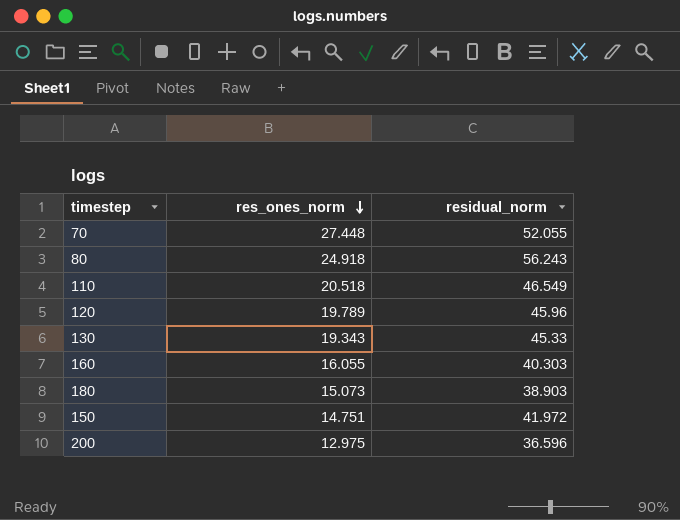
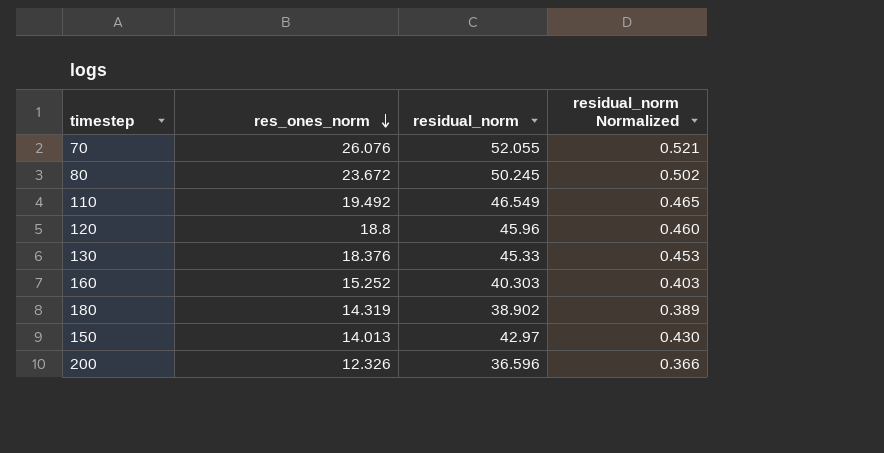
column residual_norm Normalized | formula: none -> [residual_norm] * 0.01
70 | res_ones_norm: 27.448 -> 26.076
80 | res_ones_norm: 24.918 -> 23.672
80 | residual_norm: 56.243 -> 50.245
110 | res_ones_norm: 20.518 -> 19.492
120 | res_ones_norm: 19.789 -> 18.8
130 | res_ones_norm: 19.343 -> 18.376
160 | res_ones_norm: 16.055 -> 15.252
180 | res_ones_norm: 15.073 -> 14.319
180 | residual_norm: 38.903 -> 38.902
150 | res_ones_norm: 14.751 -> 14.013
150 | residual_norm: 41.972 -> 42.97
200 | res_ones_norm: 12.975 -> 12.326

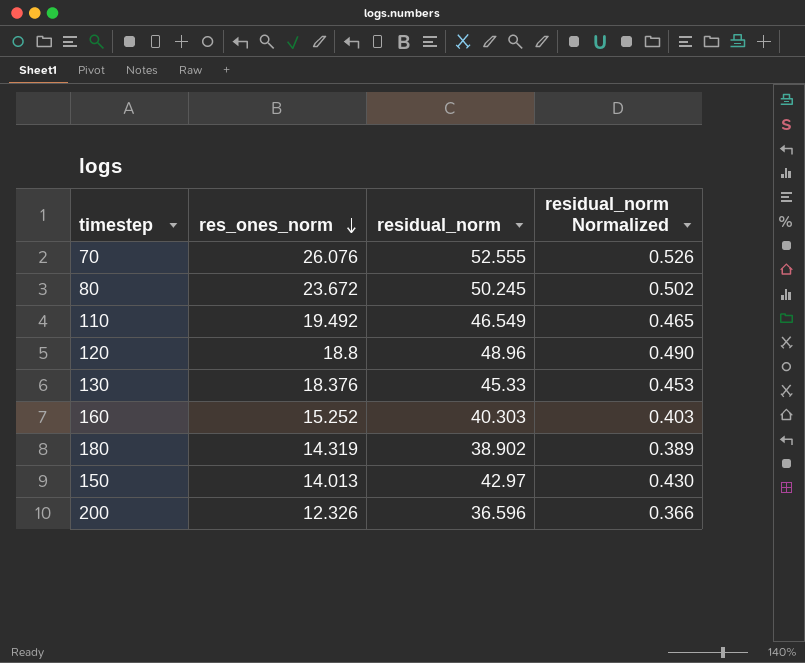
70 | residual_norm: 52.055 -> 52.555
70 | residual_norm Normalized: 0.521 -> 0.526
120 | residual_norm: 45.96 -> 48.96
120 | residual_norm Normalized: 0.460 -> 0.490

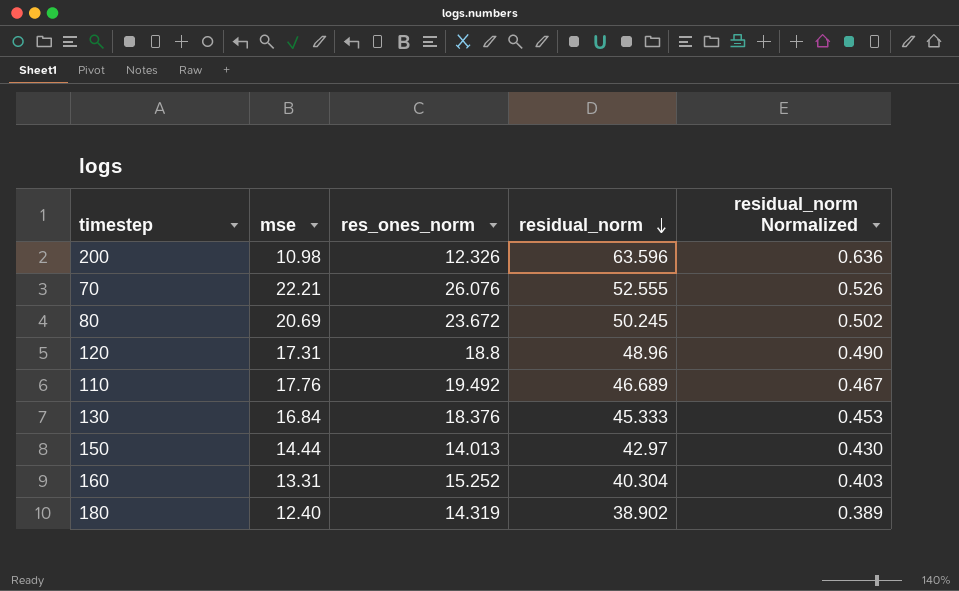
row order: res_ones_norm descending -> residual_norm descending
column mse | position: none -> 2
200 | residual_norm: 36.596 -> 63.596
200 | residual_norm Normalized: 0.366 -> 0.636
110 | residual_norm: 46.549 -> 46.689
110 | residual_norm Normalized: 0.465 -> 0.467
130 | residual_norm: 45.33 -> 45.333
160 | residual_norm: 40.303 -> 40.304

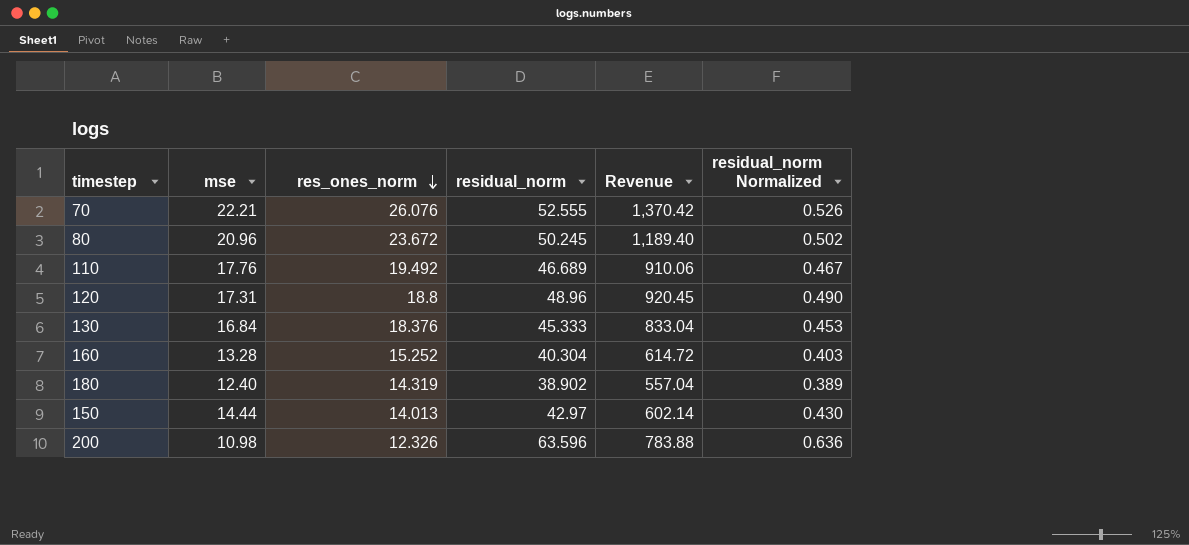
row order: residual_norm descending -> res_ones_norm descending
column Revenue | formula: none -> [res_ones_norm] * [residual_norm]
80 | mse: 20.69 -> 20.96
160 | mse: 13.31 -> 13.28

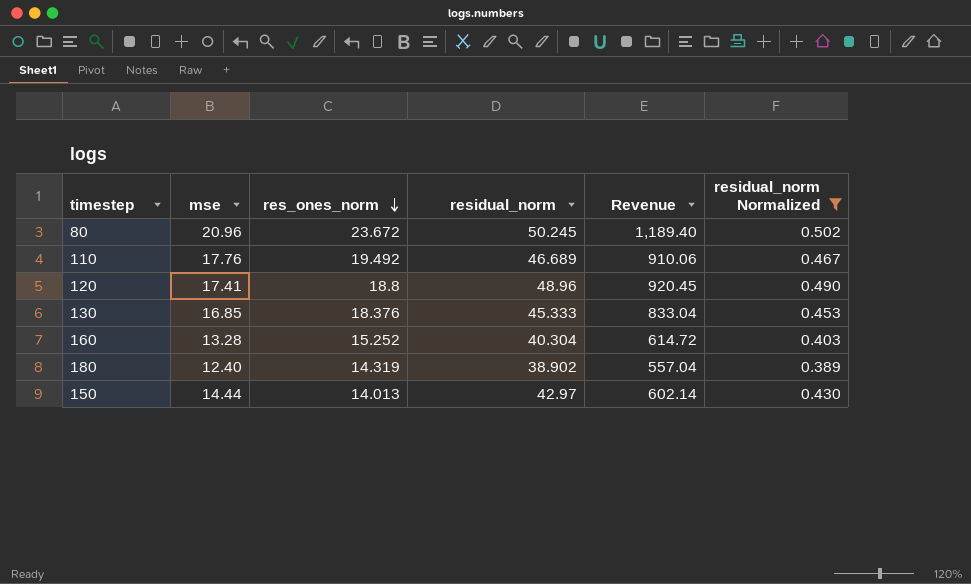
filter: none -> residual_norm Normalized <= 0.502
120 | mse: 17.31 -> 17.41
130 | mse: 16.84 -> 16.85

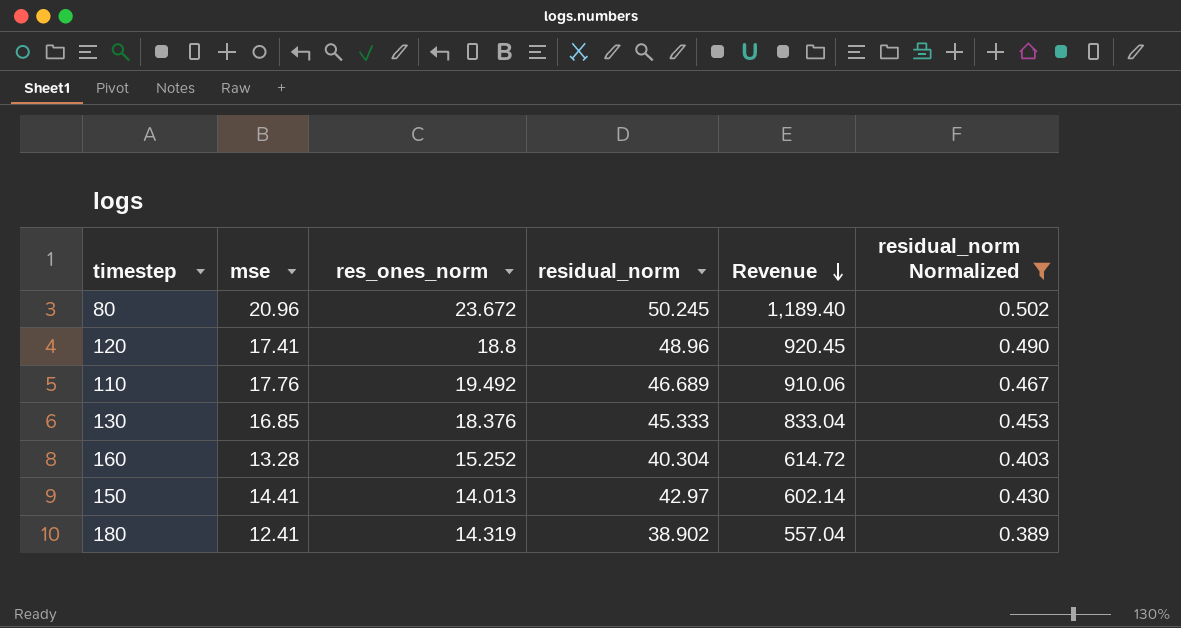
row order: res_ones_norm descending -> Revenue descending
150 | mse: 14.44 -> 14.41
180 | mse: 12.40 -> 12.41

